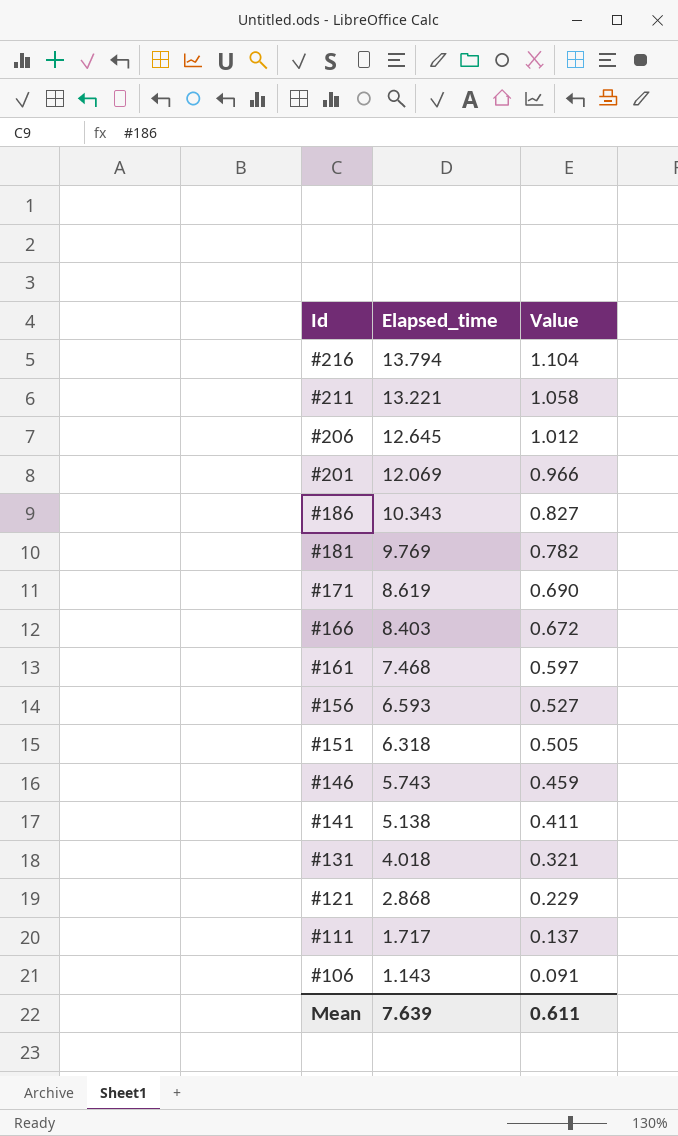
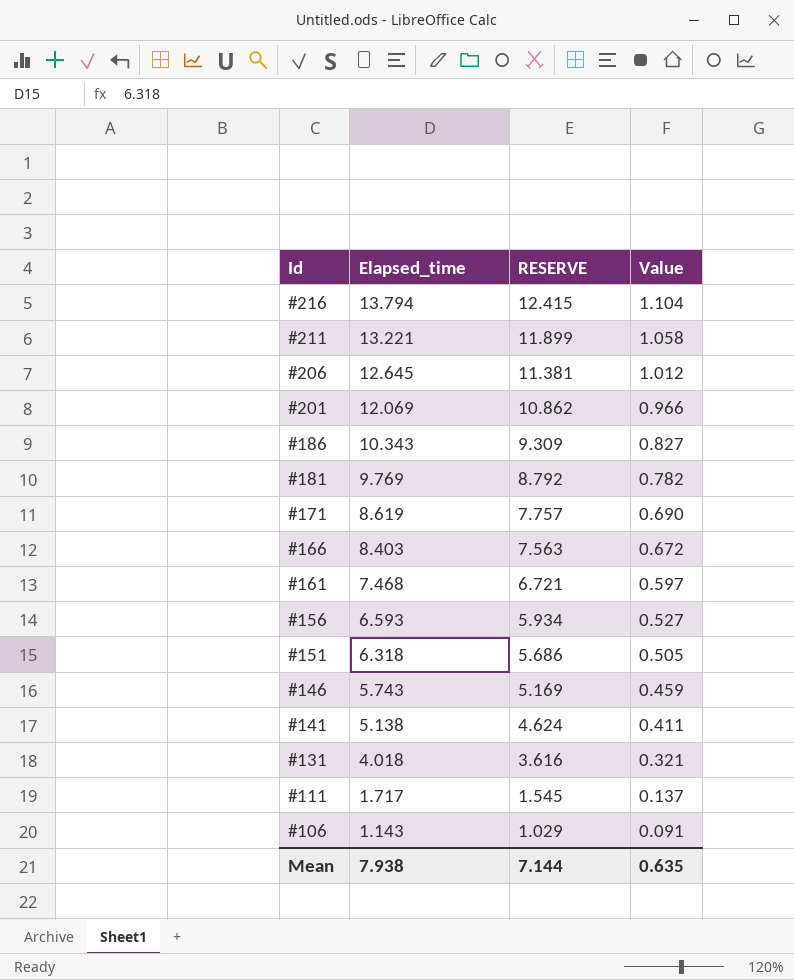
column RESERVE | formula: none -> [Elapsed_time] * 0.9
row #121: 2.868 | 0.229 -> none
Mean | Elapsed_time: 7.639 -> 7.938
Mean | Value: 0.611 -> 0.635

